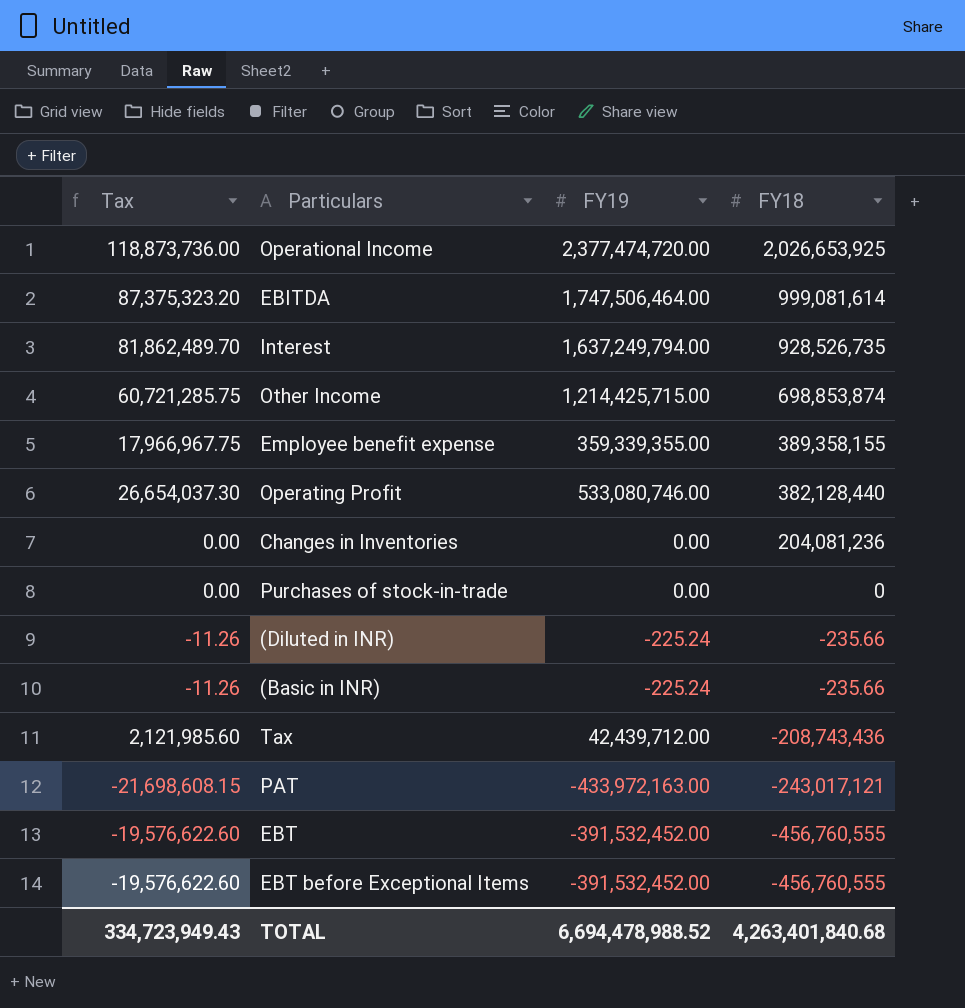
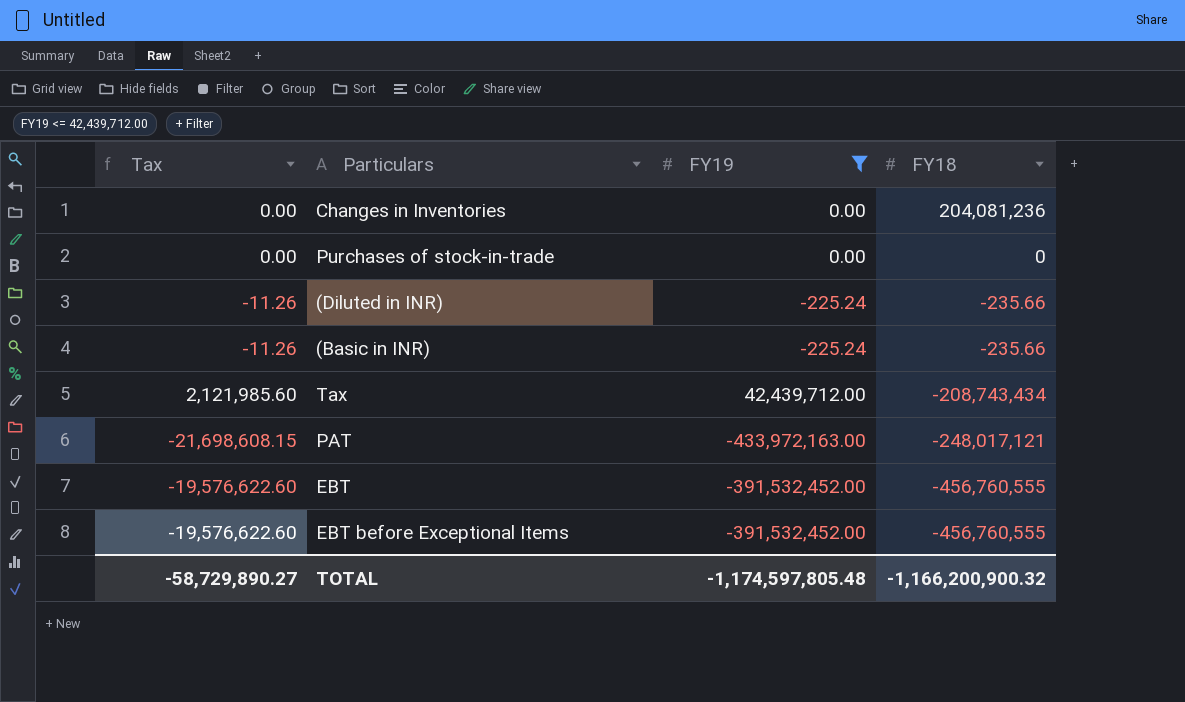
filter: none -> FY19 <= 42,439,712.00
Tax | FY18: -208,743,436 -> -208,743,434
PAT | FY18: -243,017,121 -> -248,017,121
TOTAL | Tax: 334,723,949.43 -> -58,729,890.27
TOTAL | FY19: 6,694,478,988.52 -> -1,174,597,805.48
TOTAL | FY18: 4,263,401,840.68 -> -1,166,200,900.32

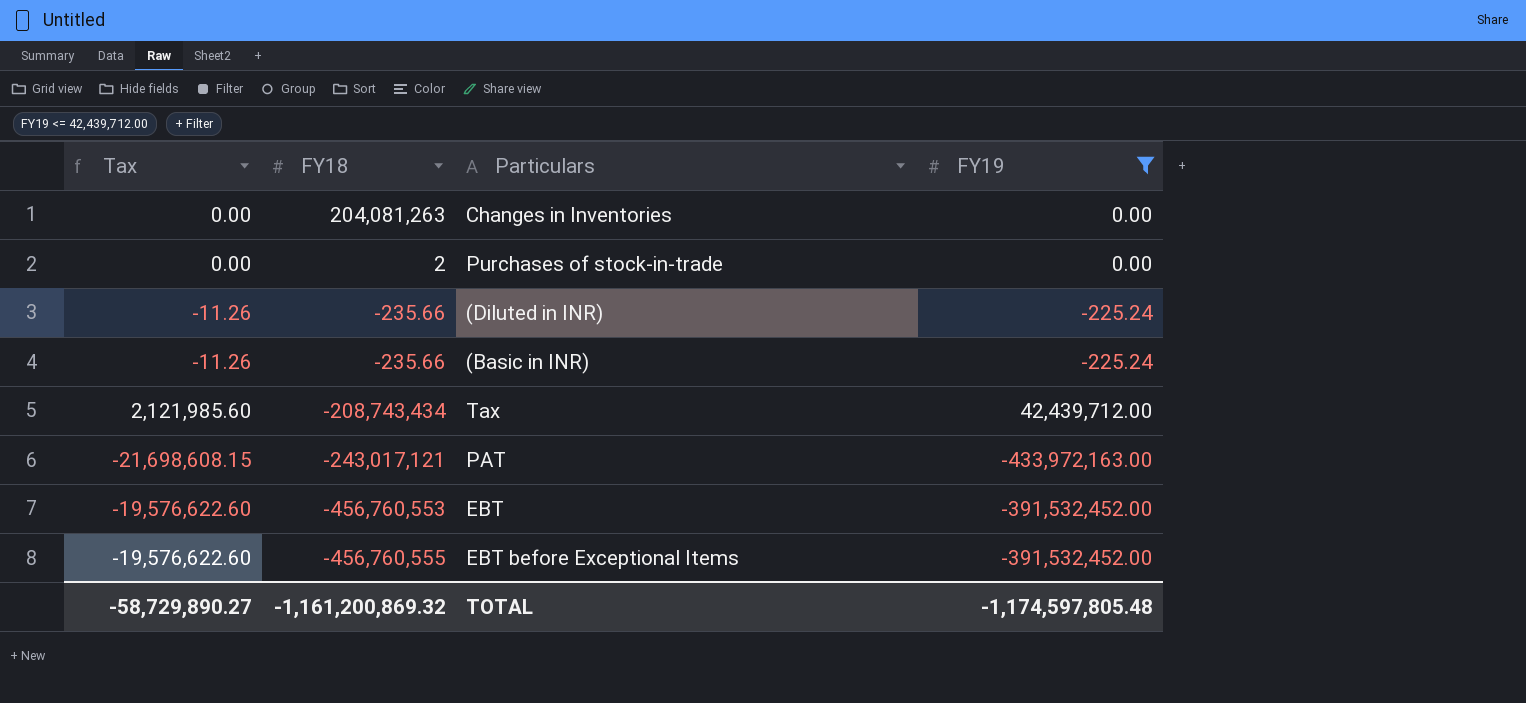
column FY18 | position: 4 -> 2
Changes in Inventories | FY18: 204,081,236 -> 204,081,263
Purchases of stock-in-trade | FY18: 0 -> 2
PAT | FY18: -248,017,121 -> -243,017,121
EBT | FY18: -456,760,555 -> -456,760,553
TOTAL | FY18: -1,166,200,900.32 -> -1,161,200,869.32

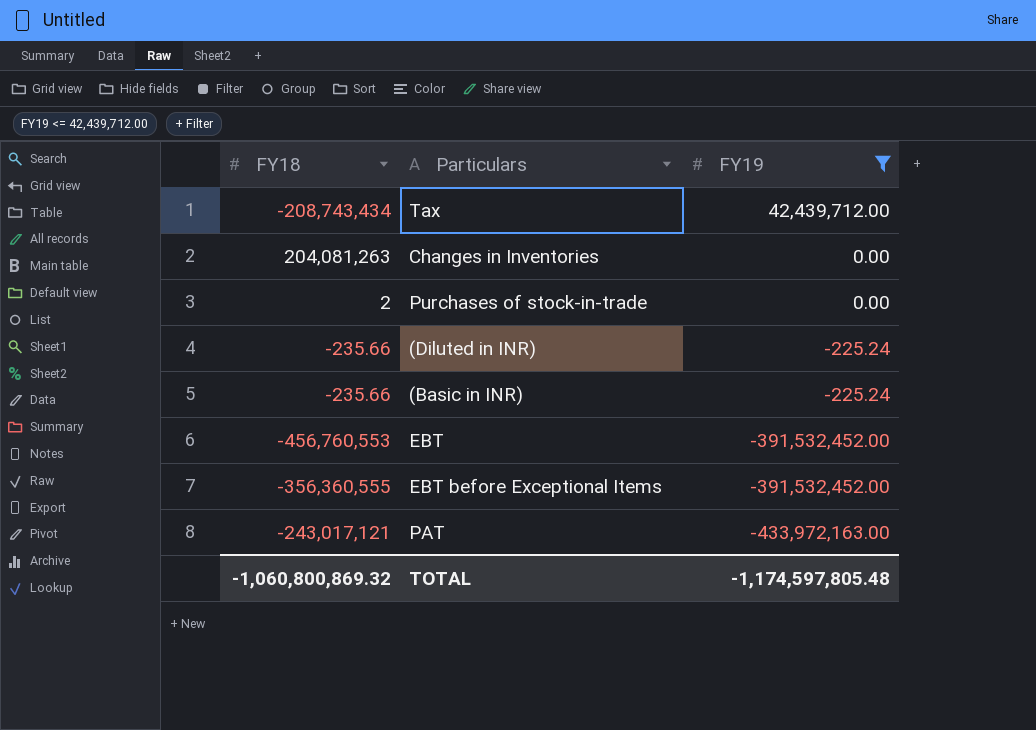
row order: FY18 descending -> FY19 descending
column Tax | formula: [FY19] * 0.05 -> none
EBT before Exceptional Items | FY18: -456,760,555 -> -356,360,555
TOTAL | FY18: -1,161,200,869.32 -> -1,060,800,869.32

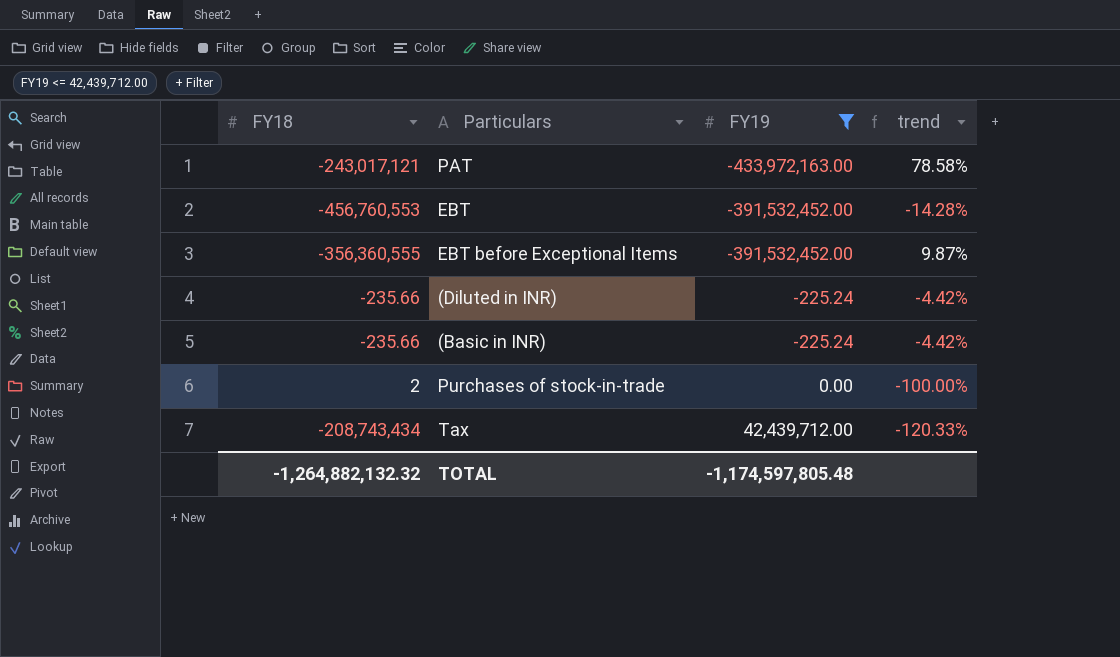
row order: FY19 descending -> FY19 ascending
column trend | formula: none -> ([FY19] - [FY18]) / [FY18]
row Changes in Inventories: 204,081,263 | 0.00 -> none
TOTAL | FY18: -1,060,800,869.32 -> -1,264,882,132.32

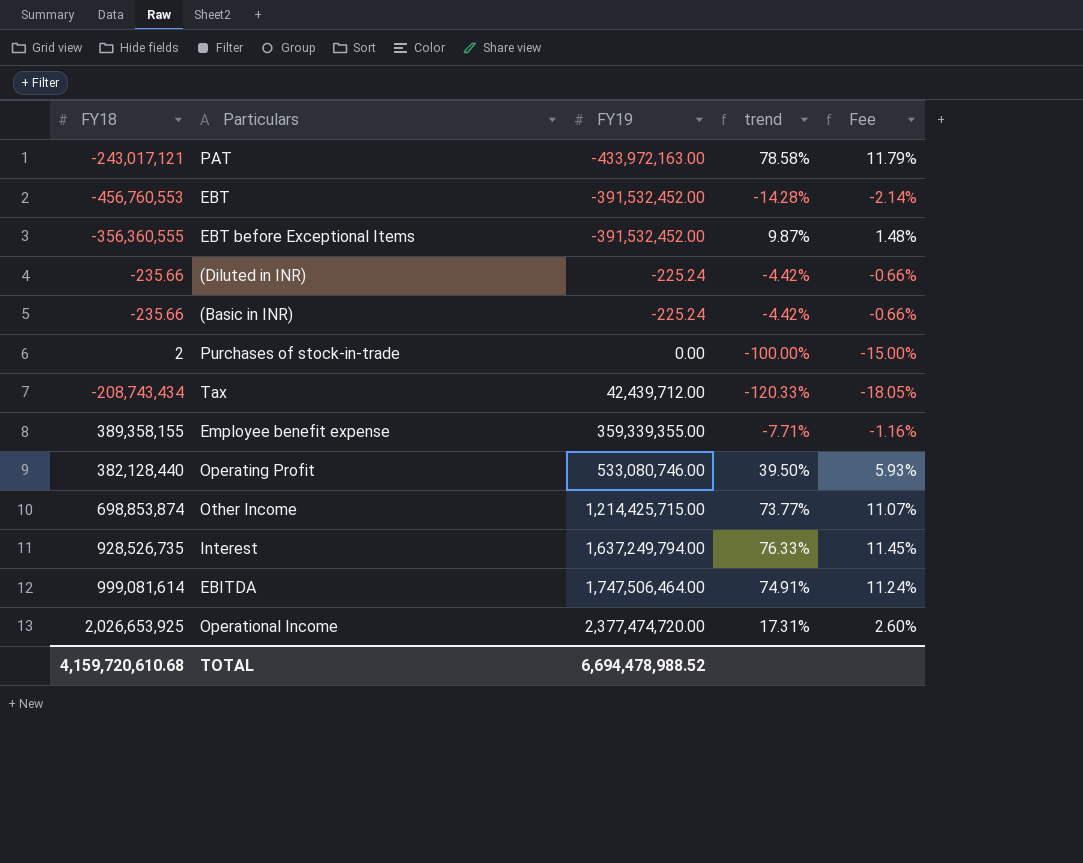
filter: FY19 <= 42,439,712.00 -> none
column Fee | formula: none -> [trend] * 0.15
TOTAL | FY18: -1,264,882,132.32 -> 4,159,720,610.68
TOTAL | FY19: -1,174,597,805.48 -> 6,694,478,988.52

